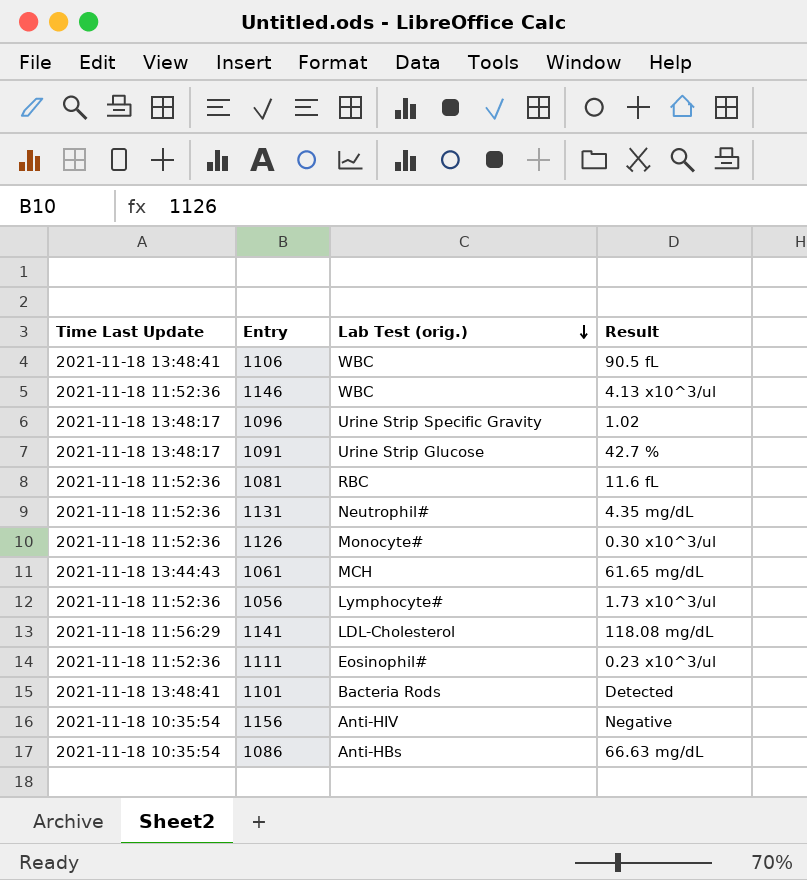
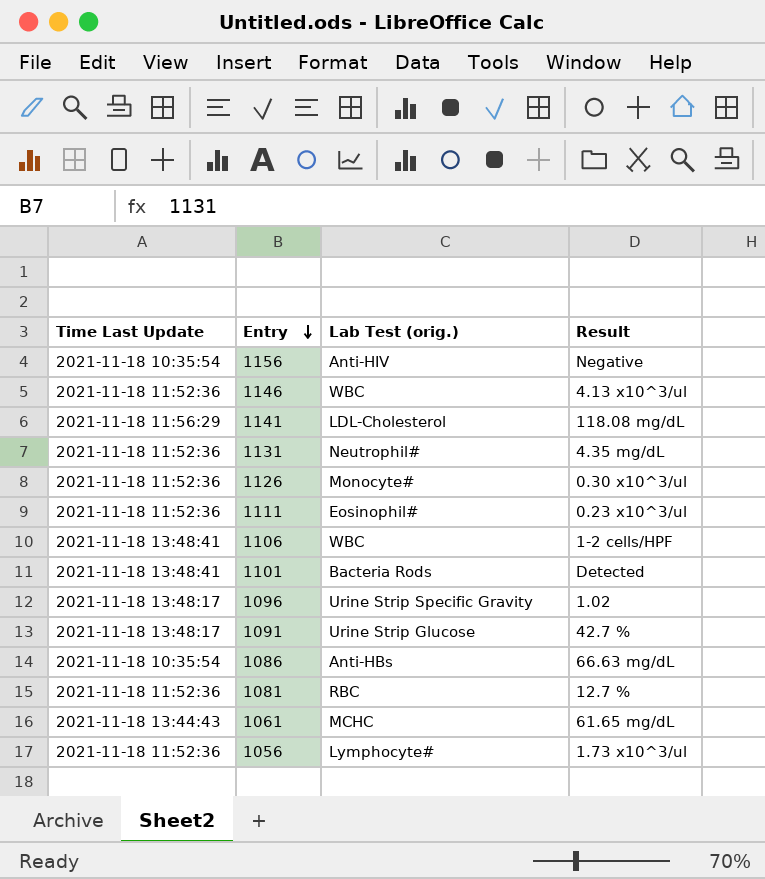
row order: Lab Test (orig.) descending -> Entry descending
1106 | Result: 90.5 fL -> 1-2 cells/HPF
1081 | Result: 11.6 fL -> 12.7 %
1061 | Lab Test (orig.): MCH -> MCHC

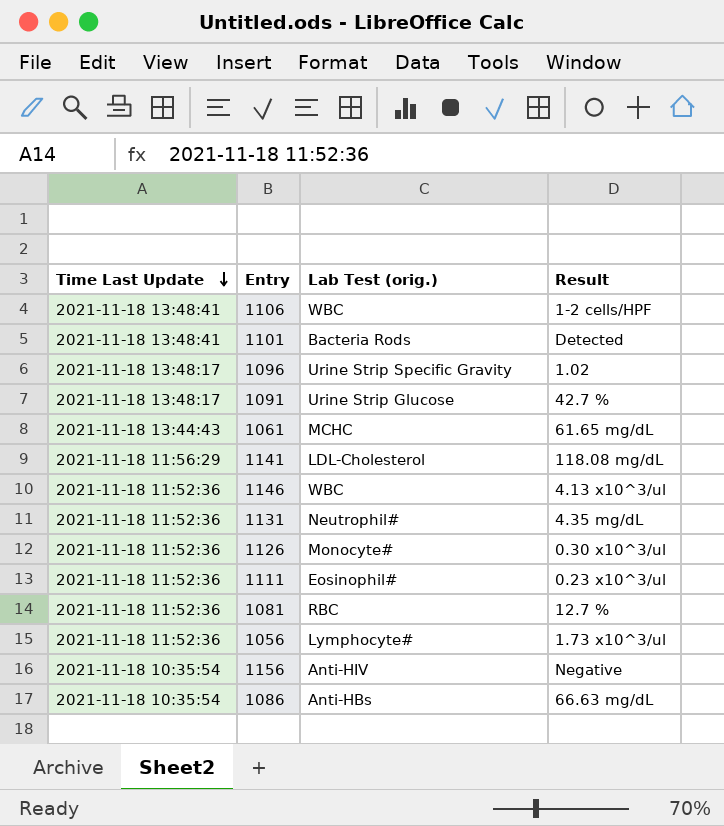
row order: Entry descending -> Time Last Update descending

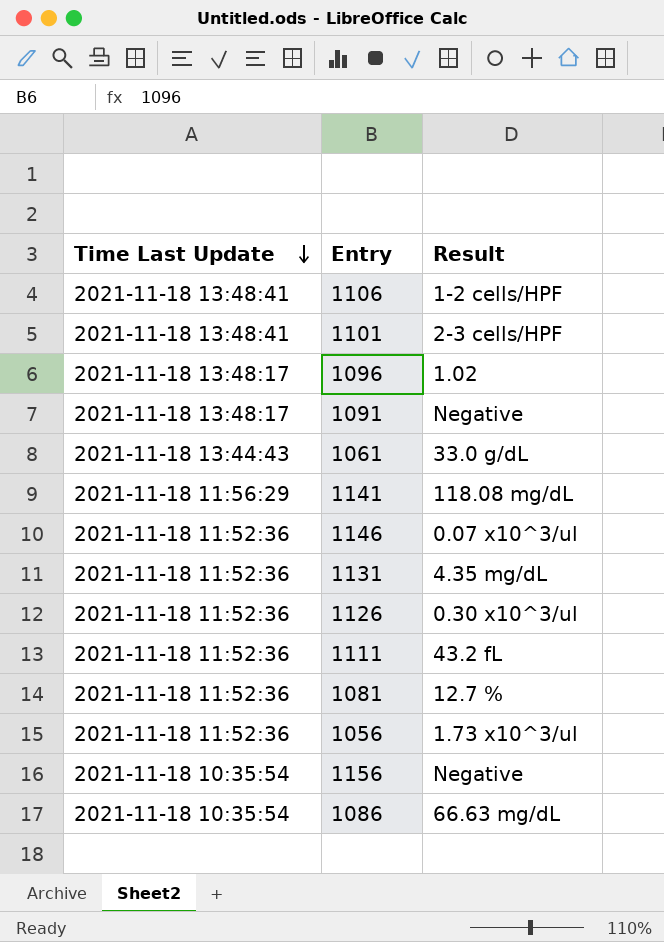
column Lab Test (orig.) | position: 3 -> none
1101 | Result: Detected -> 2-3 cells/HPF
1091 | Result: 42.7 % -> Negative
1061 | Result: 61.65 mg/dL -> 33.0 g/dL
1146 | Result: 4.13 x10^3/ul -> 0.07 x10^3/ul
1111 | Result: 0.23 x10^3/ul -> 43.2 fL

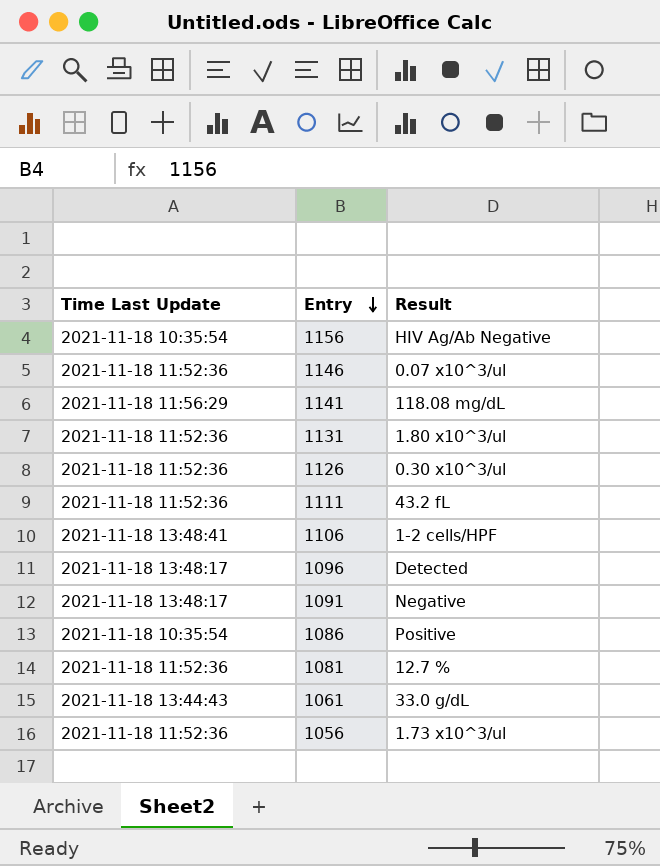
row order: Time Last Update descending -> Entry descending
row 1101: 2021-11-18 13:48:41 | 2-3 cells/HPF -> none
1156 | Result: Negative -> HIV Ag/Ab Negative
1131 | Result: 4.35 mg/dL -> 1.80 x10^3/ul
1096 | Result: 1.02 -> Detected
1086 | Result: 66.63 mg/dL -> Positive

